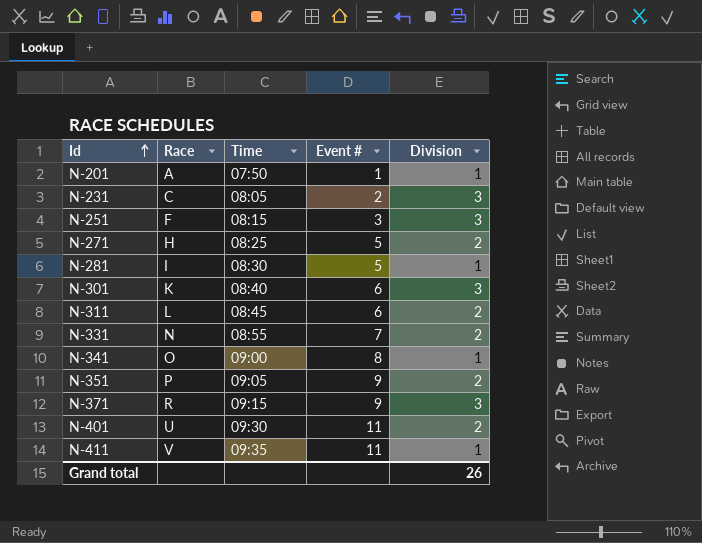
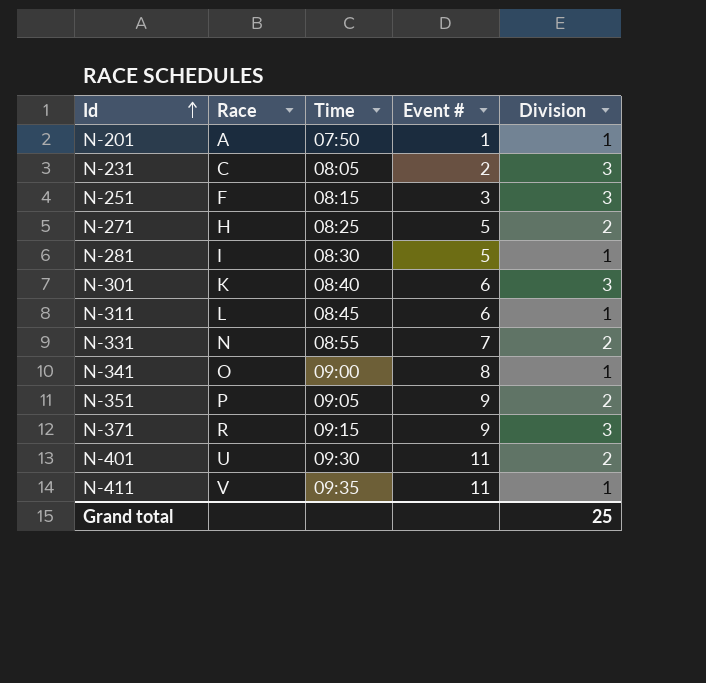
N-311 | Division: 2 -> 1
Grand total | Division: 26 -> 25

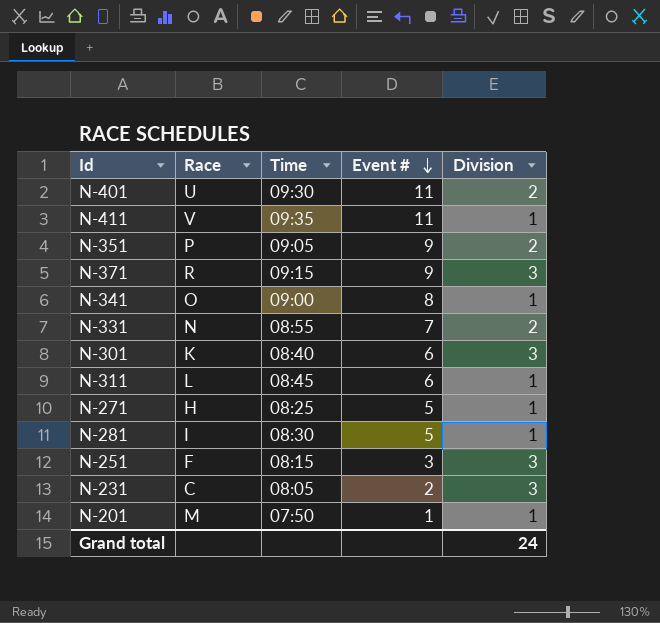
row order: Id ascending -> Event # descending
N-271 | Division: 2 -> 1
N-201 | Race: A -> M
Grand total | Division: 25 -> 24

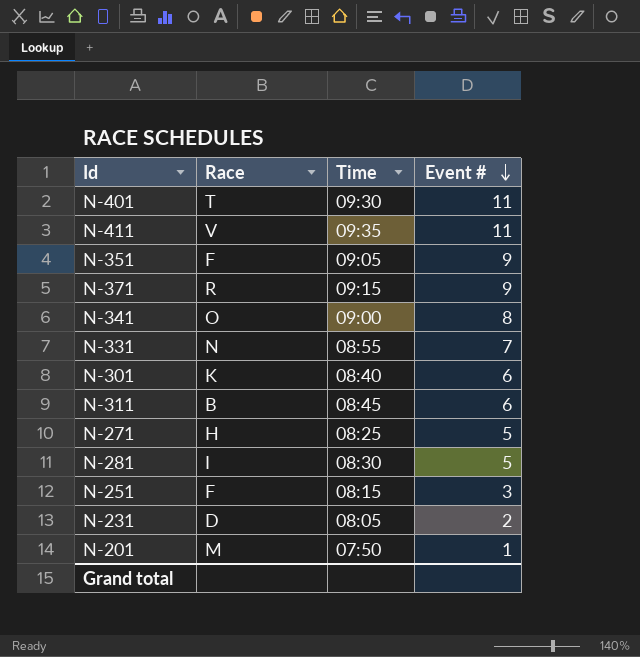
column Division | position: 5 -> none
N-401 | Race: U -> T
N-351 | Race: P -> F
N-311 | Race: L -> B
N-231 | Race: C -> D

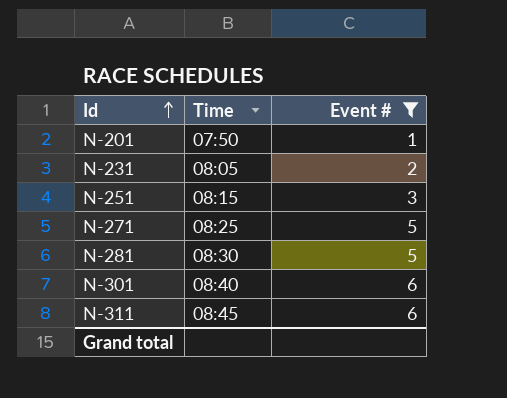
filter: none -> Event # <= 6
row order: Event # descending -> Id ascending
column Race | position: 2 -> none

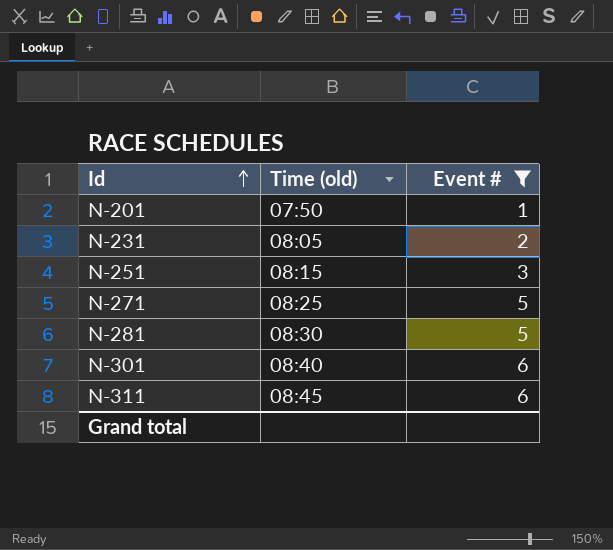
column name: Time -> Time (old)

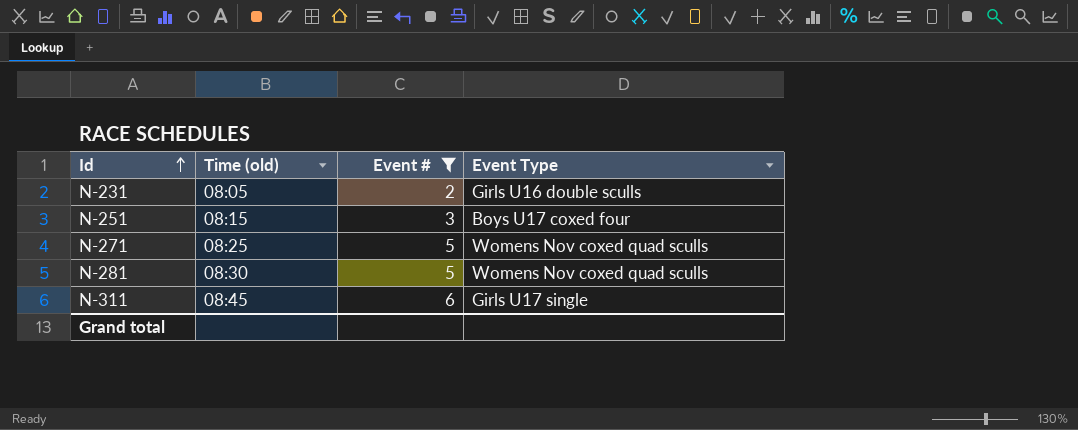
column Event Type | position: none -> 4
row N-201: 07:50 | 1 -> none
row N-301: 08:40 | 6 -> none

